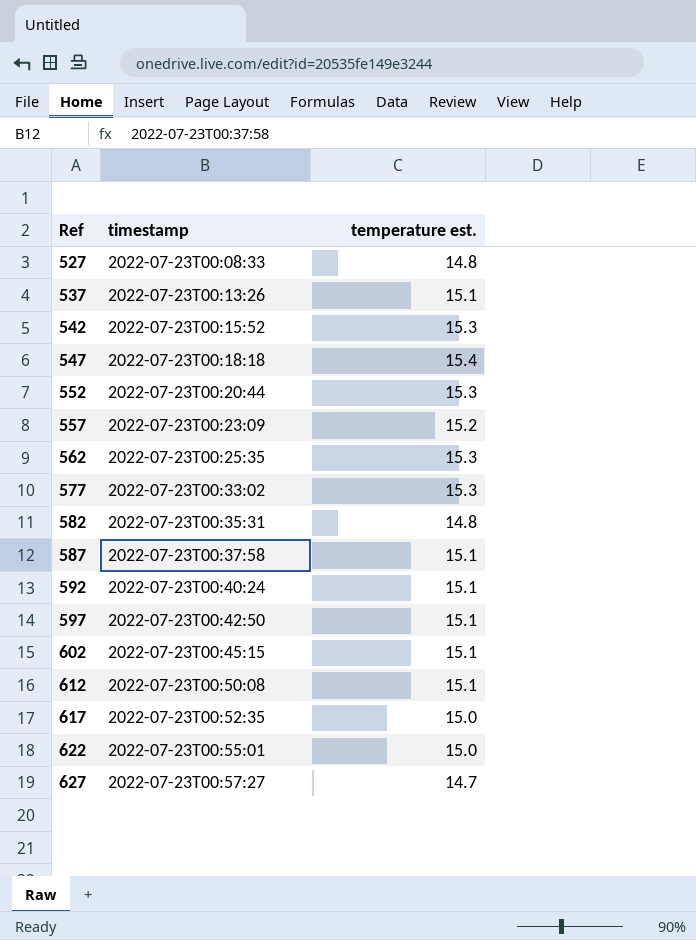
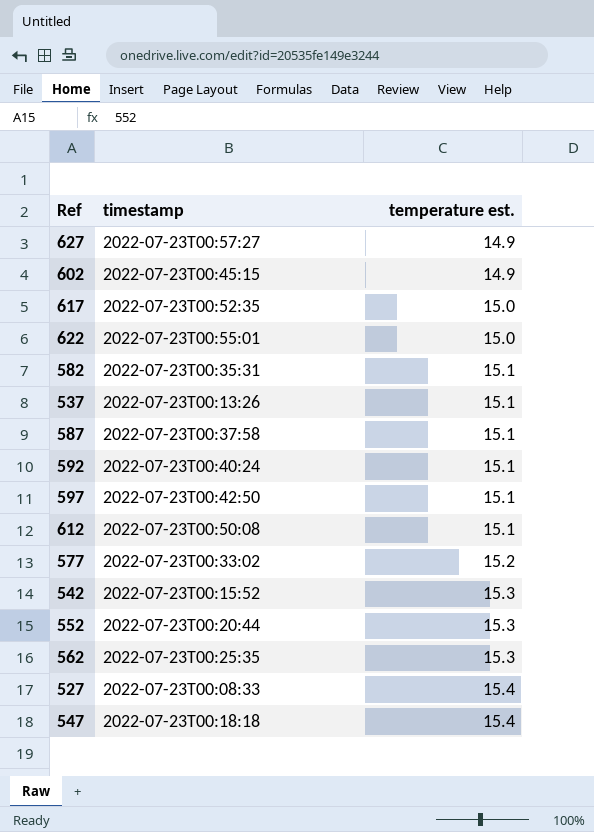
row order: Ref ascending -> temperature est. ascending
row 557: 2022-07-23T00:23:09 | 15.2 -> none
627 | temperature est.: 14.7 -> 14.9
602 | temperature est.: 15.1 -> 14.9
582 | temperature est.: 14.8 -> 15.1
577 | temperature est.: 15.3 -> 15.2
527 | temperature est.: 14.8 -> 15.4

